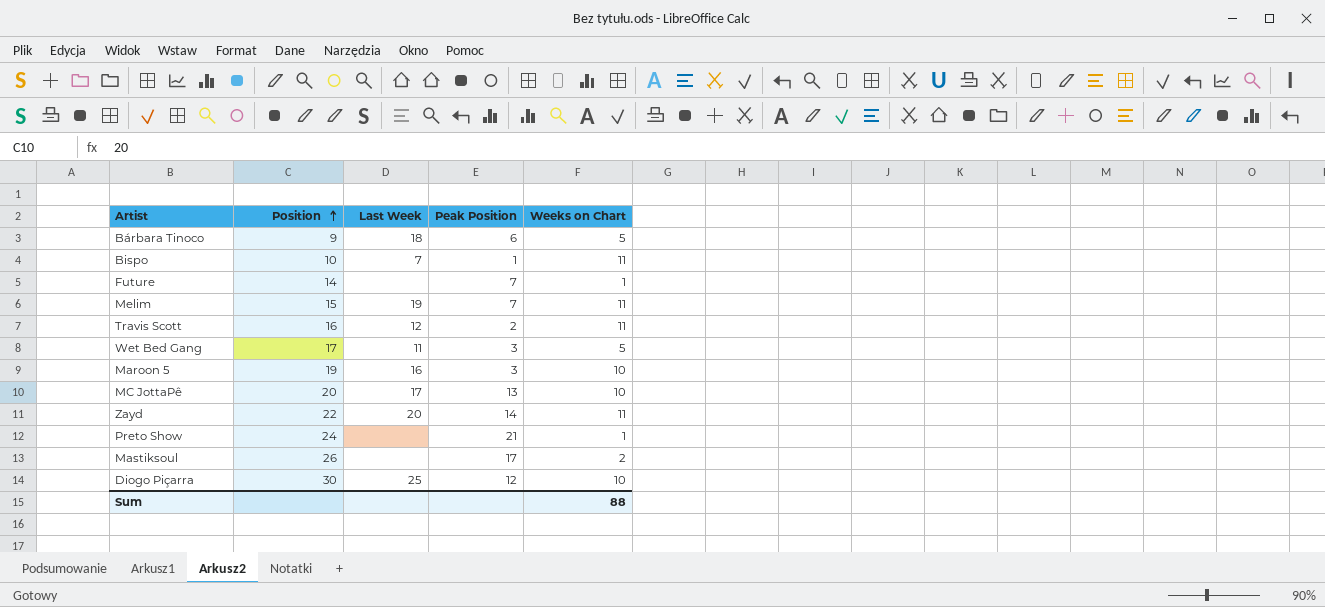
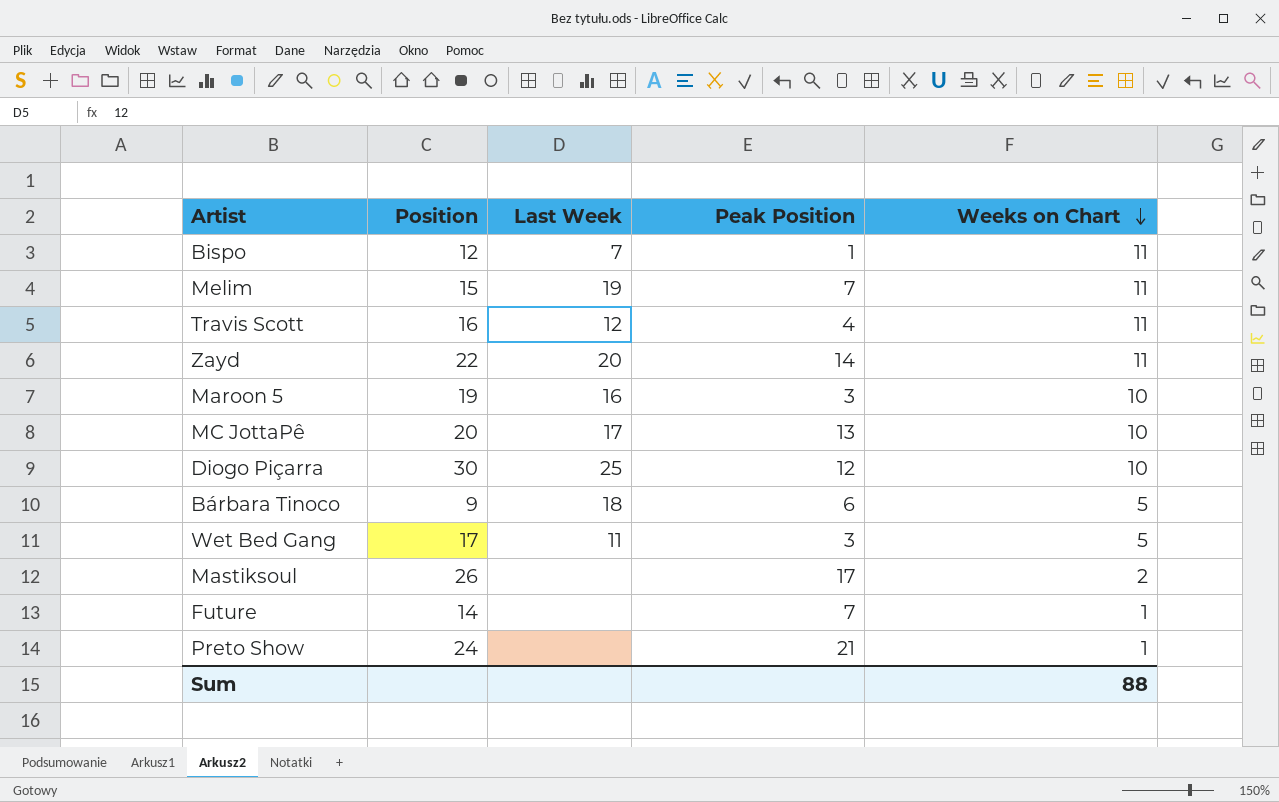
row order: Position ascending -> Weeks on Chart descending
Bispo | Position: 10 -> 12
Travis Scott | Peak Position: 2 -> 4

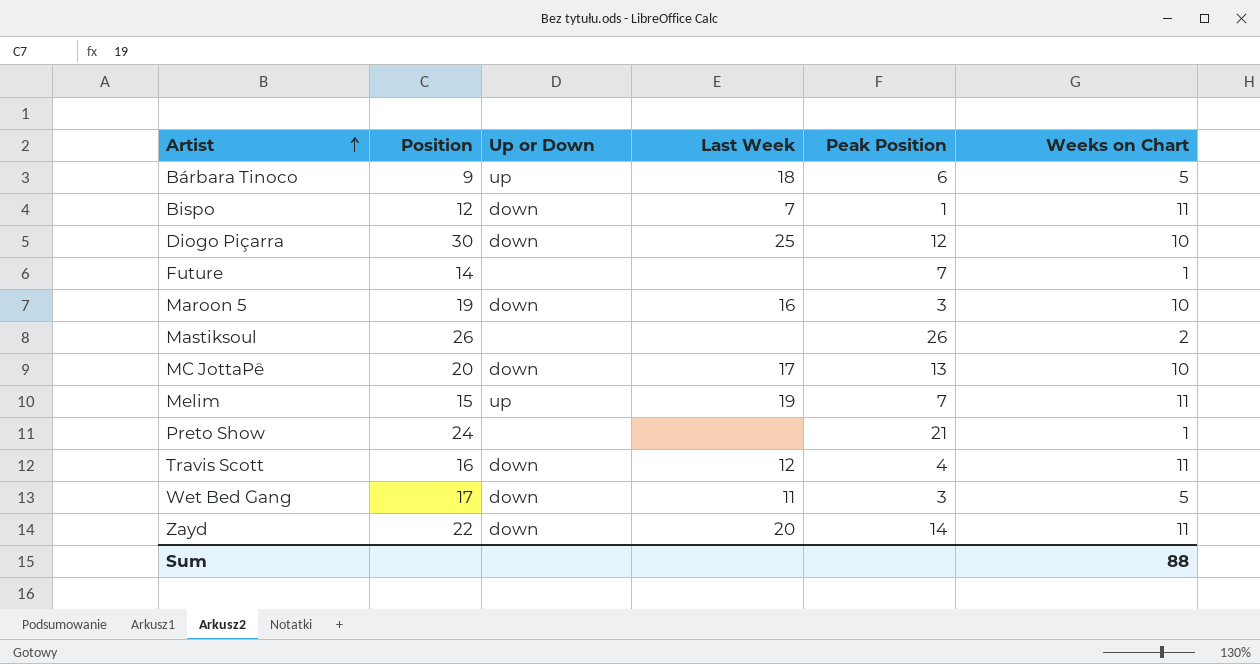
row order: Weeks on Chart descending -> Artist ascending
column Up or Down | position: none -> 3
Mastiksoul | Peak Position: 17 -> 26

